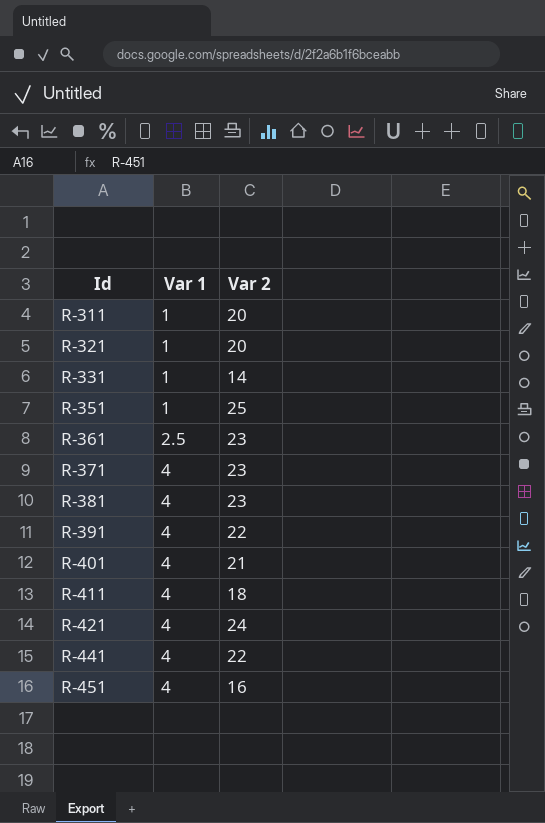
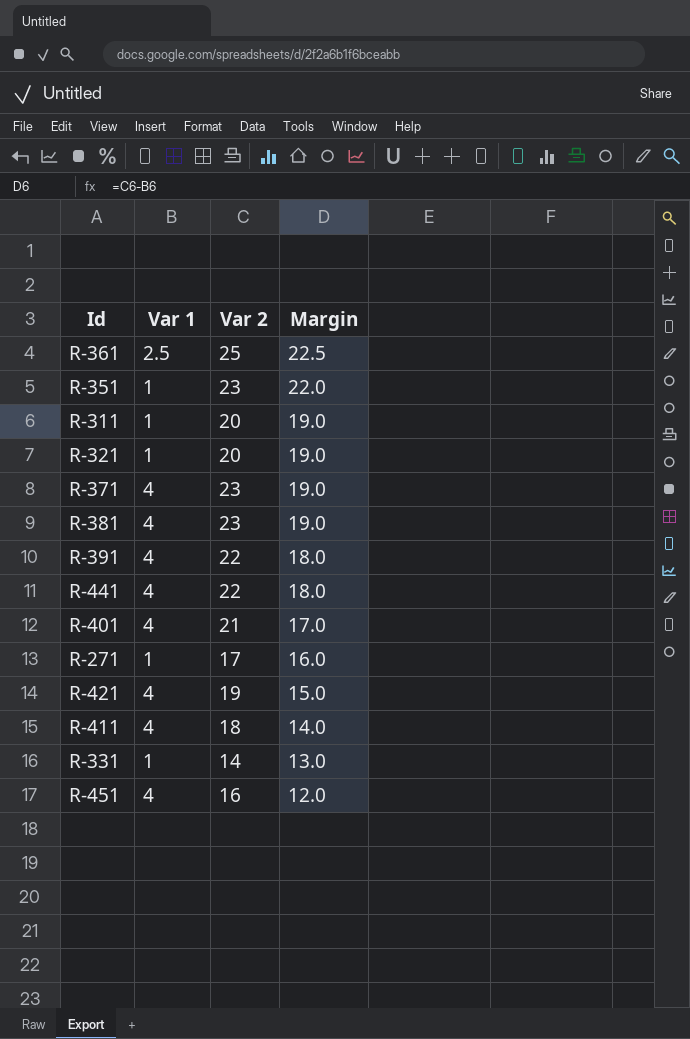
row order: Id ascending -> Margin descending
column Margin | formula: none -> [Var 2] - [Var 1]
R-361 | Var 2: 23 -> 25
R-351 | Var 2: 25 -> 23
row R-271: none -> 1 | 17 | 16.0
R-421 | Var 2: 24 -> 19

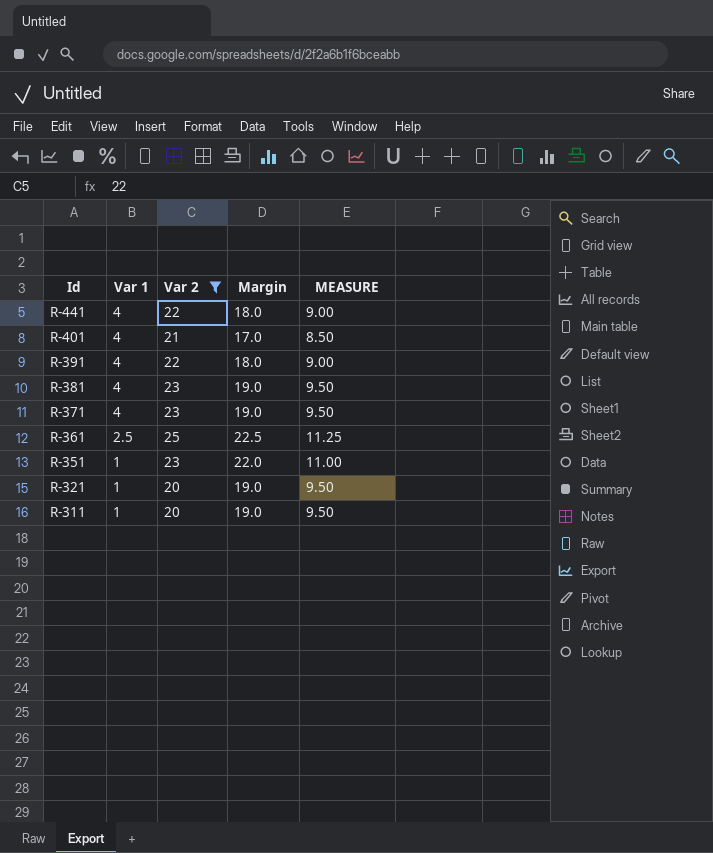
filter: none -> Var 2 >= 20
row order: Margin descending -> Id descending
column MEASURE | formula: none -> [Margin] * 0.5

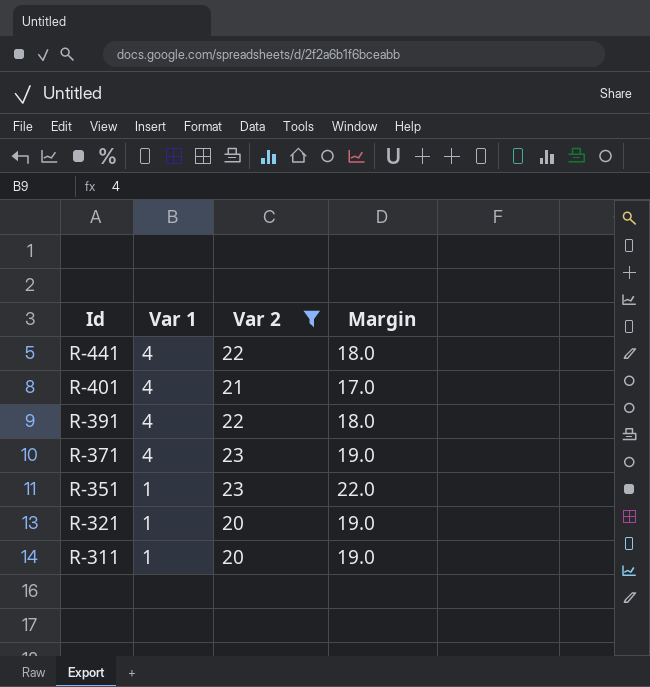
column MEASURE | formula: [Margin] * 0.5 -> none
row R-381: 4 | 23 | 19.0 | 9.50 -> none
row R-361: 2.5 | 25 | 22.5 | 11.25 -> none

